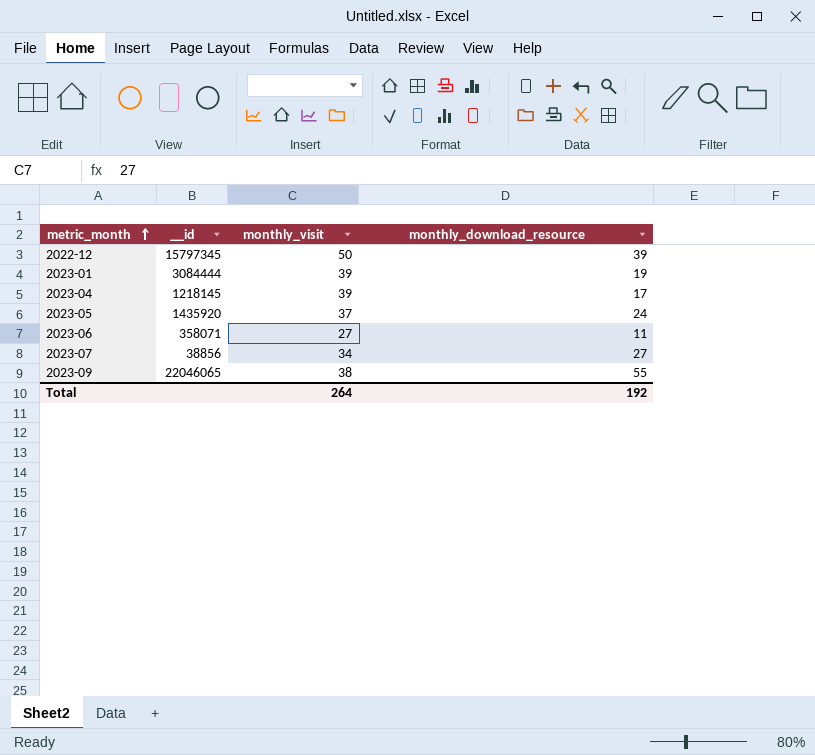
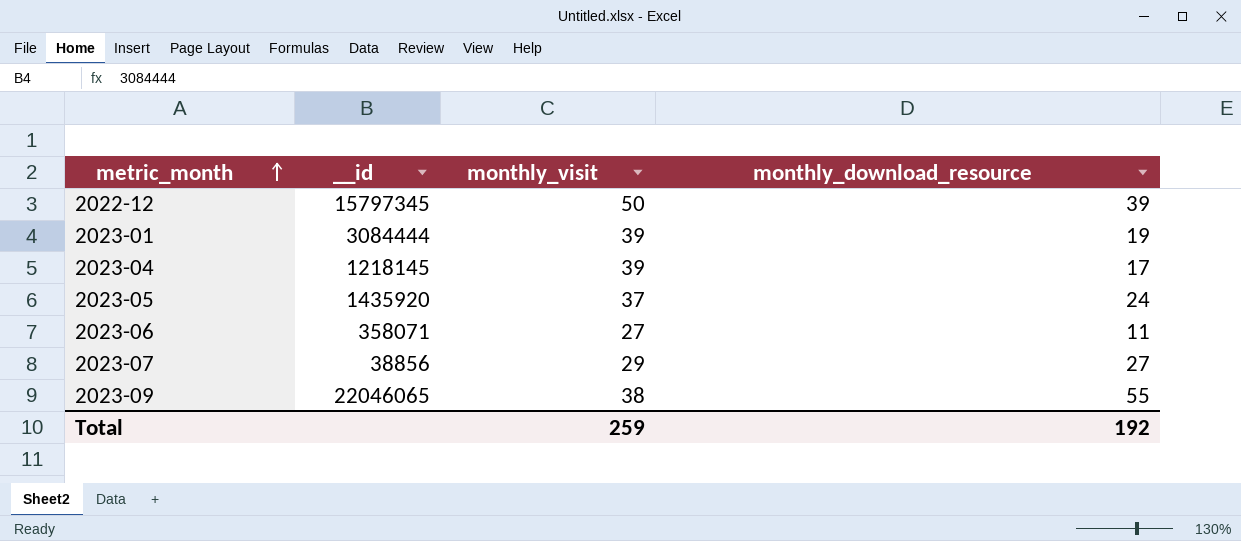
2023-07 | monthly_visit: 34 -> 29
Total | monthly_visit: 264 -> 259

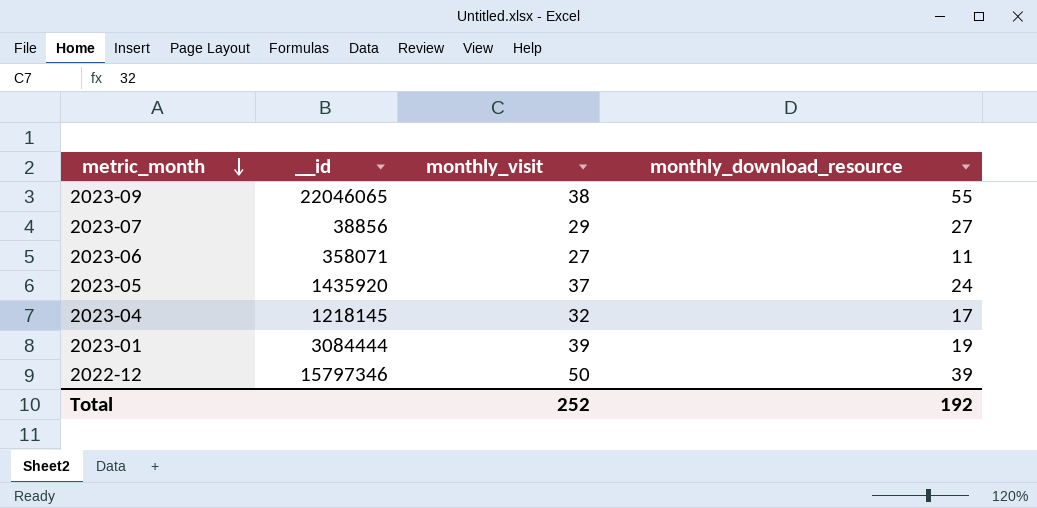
row order: metric_month ascending -> metric_month descending
2023-04 | monthly_visit: 39 -> 32
2022-12 | __id: 15797345 -> 15797346
Total | monthly_visit: 259 -> 252

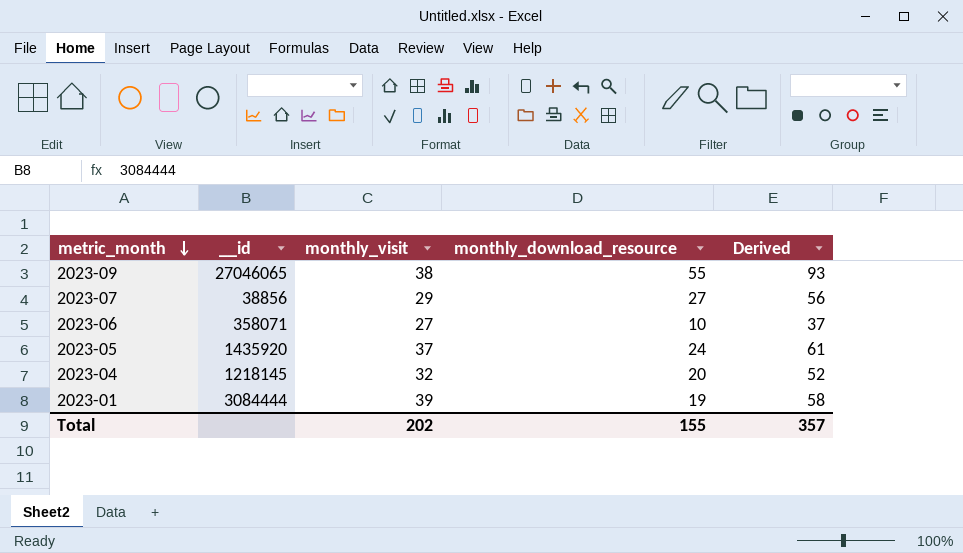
column Derived | formula: none -> [monthly_visit] + [monthly_download_resource]
row 2022-12: 15797346 | 50 | 39 -> none
2023-09 | __id: 22046065 -> 27046065
2023-06 | monthly_download_resource: 11 -> 10
2023-04 | monthly_download_resource: 17 -> 20
Total | monthly_visit: 252 -> 202
Total | monthly_download_resource: 192 -> 155

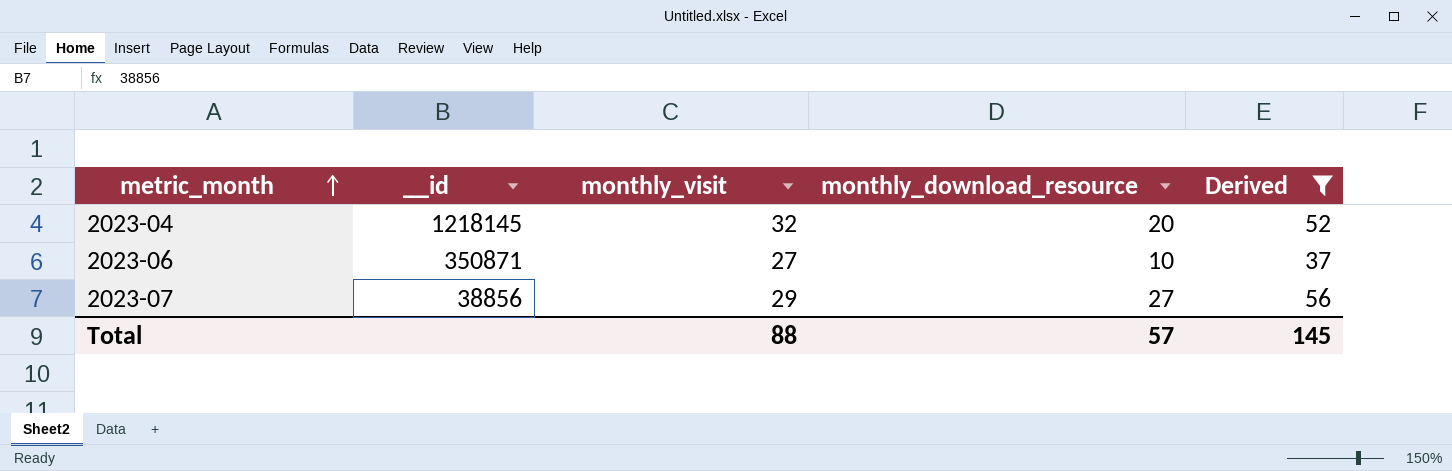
filter: none -> Derived <= 56
row order: metric_month descending -> metric_month ascending
2023-06 | __id: 358071 -> 350871
Total | monthly_visit: 202 -> 88
Total | monthly_download_resource: 155 -> 57
Total | Derived: 357 -> 145

